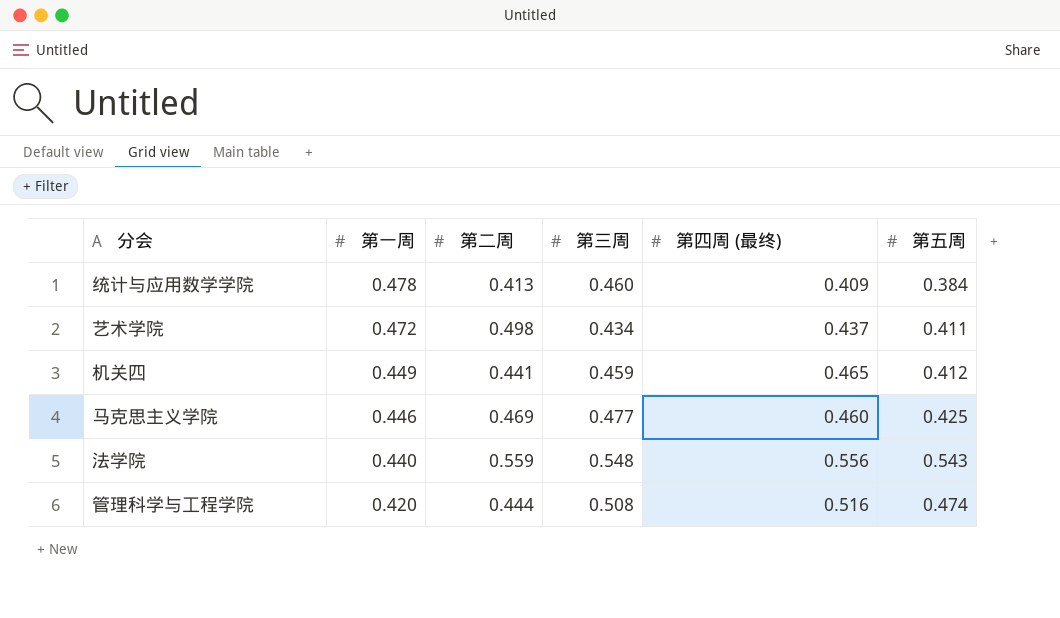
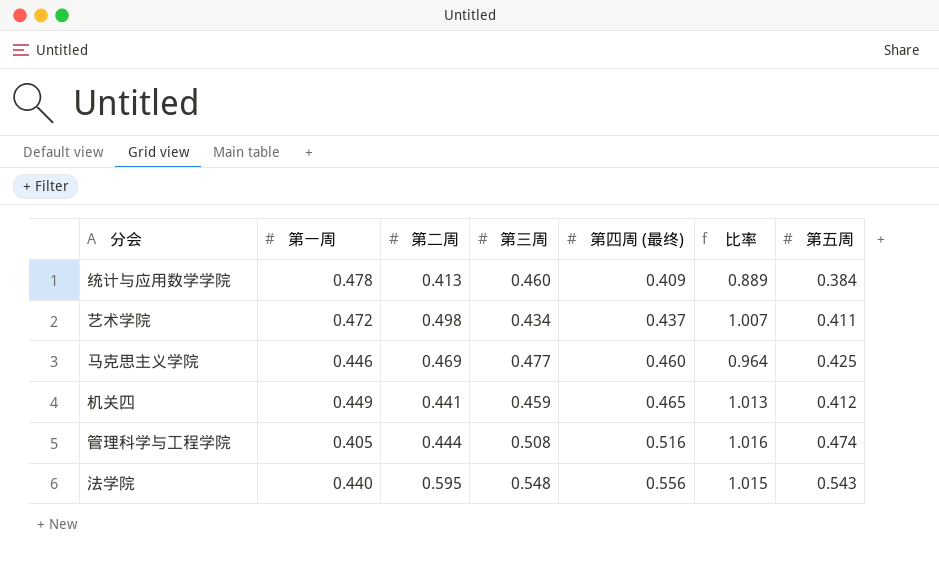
row order: 第一周 descending -> 第四周 (最终) ascending
column 比率 | formula: none -> [第四周 (最终)] / [第三周]
管理科学与工程学院 | 第一周: 0.420 -> 0.405
法学院 | 第二周: 0.559 -> 0.595

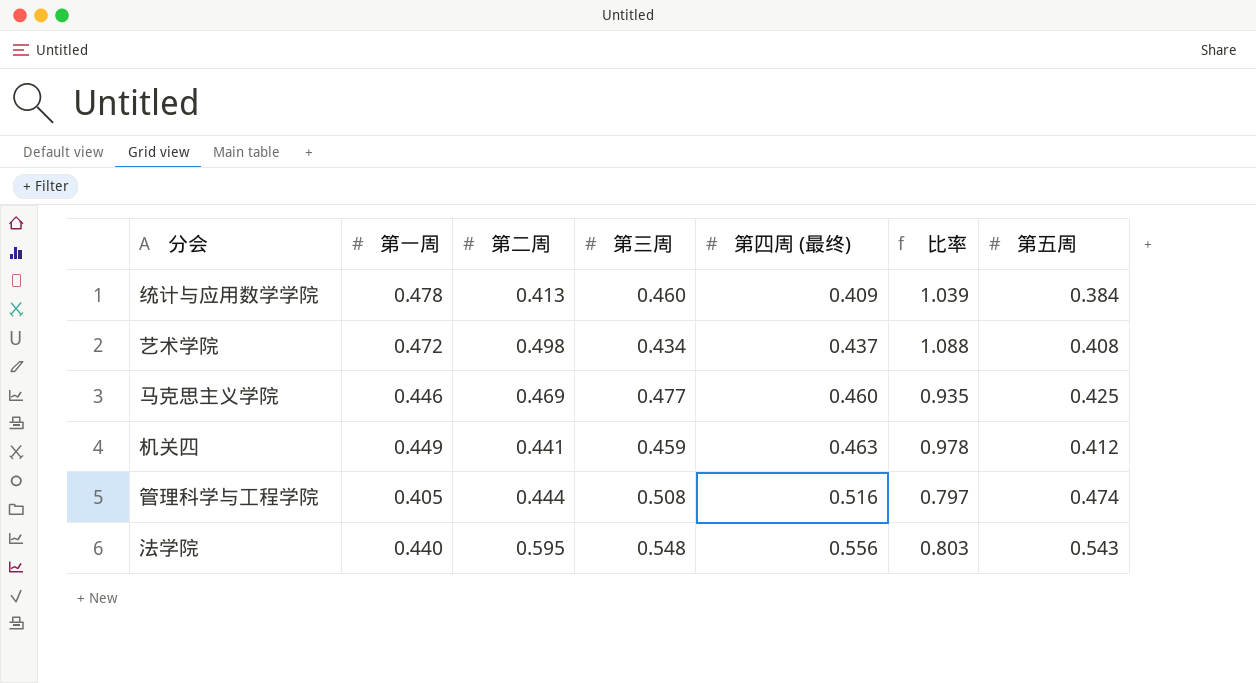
column 比率 | formula: [第四周 (最终)] / [第三周] -> [第一周] / [第三周]
艺术学院 | 第五周: 0.411 -> 0.408
机关四 | 第四周 (最终): 0.465 -> 0.463

